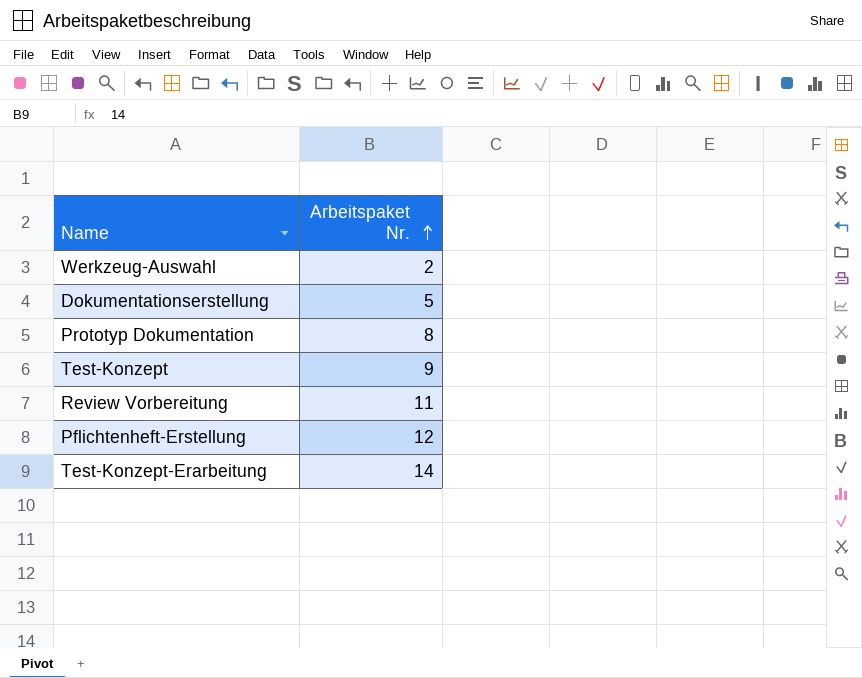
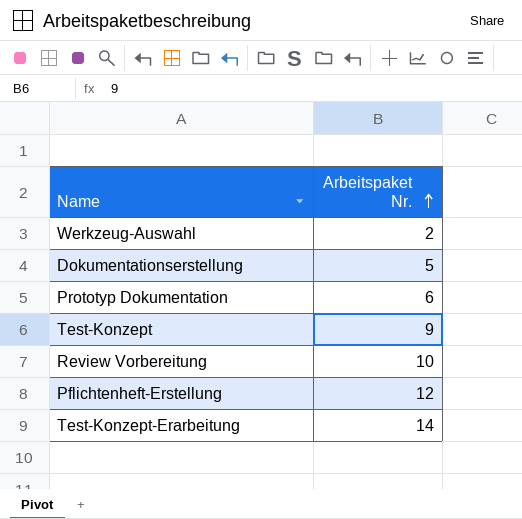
Prototyp Dokumentation | Arbeitspaket Nr.: 8 -> 6
Review Vorbereitung | Arbeitspaket Nr.: 11 -> 10

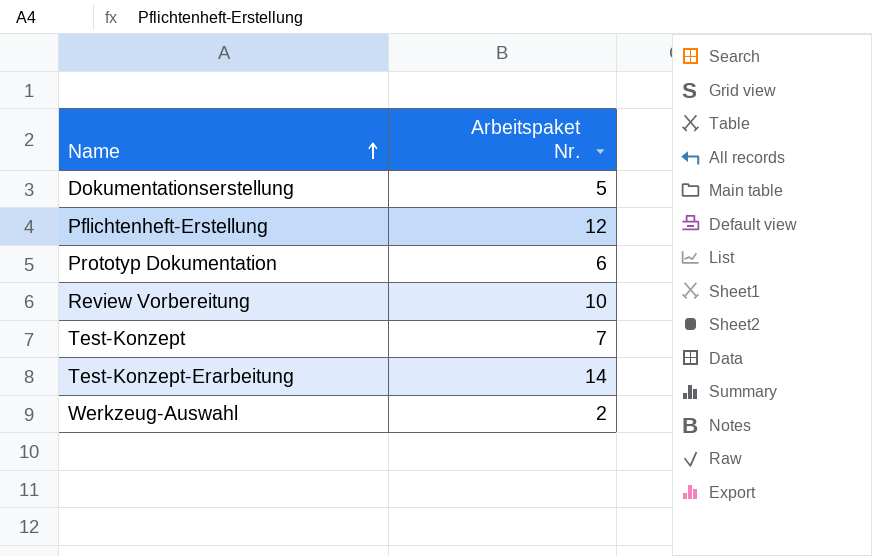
row order: Arbeitspaket Nr. ascending -> Name ascending
Test-Konzept | Arbeitspaket Nr.: 9 -> 7

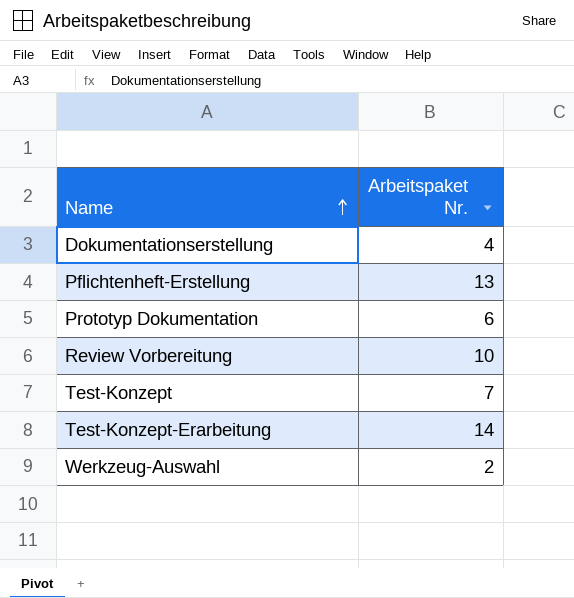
Dokumentationserstellung | Arbeitspaket Nr.: 5 -> 4
Pflichtenheft-Erstellung | Arbeitspaket Nr.: 12 -> 13

